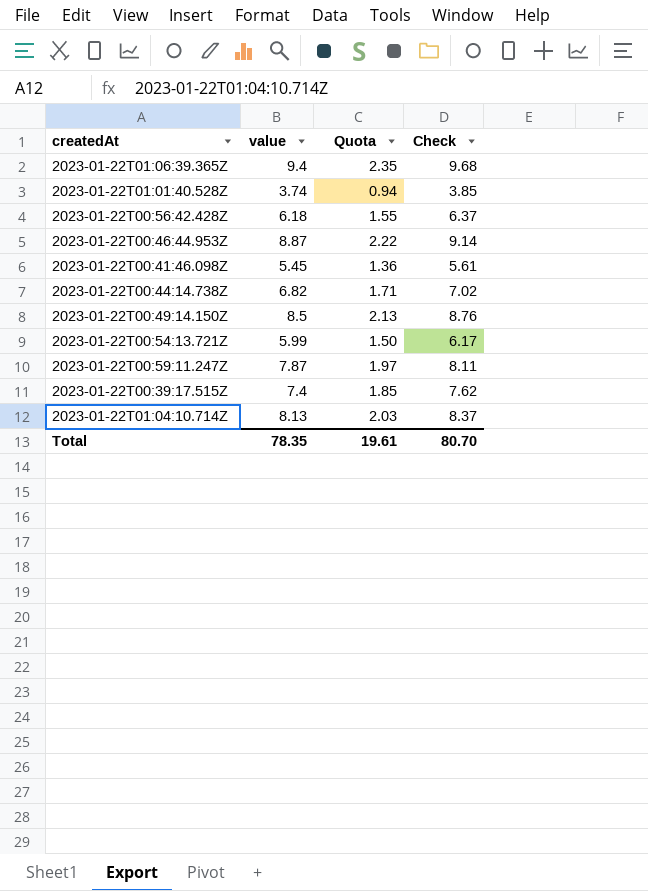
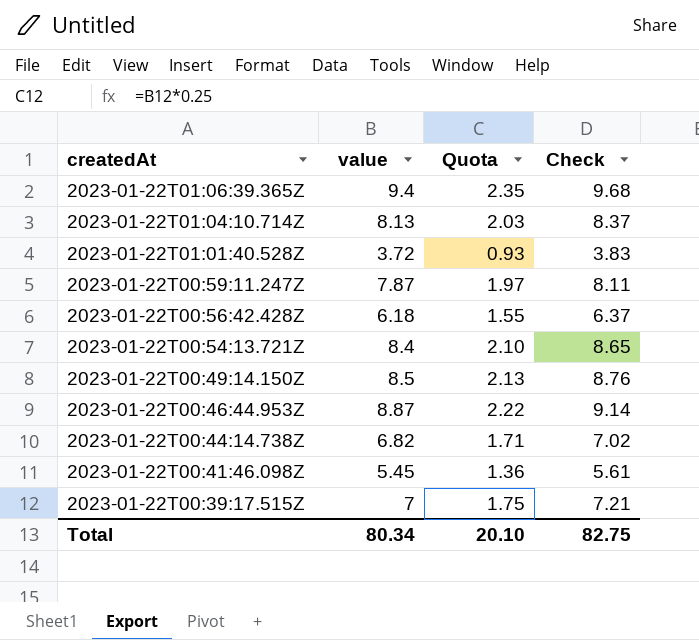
row order: none -> createdAt descending
2023-01-22T01:01:40.528Z | value: 3.74 -> 3.72
2023-01-22T01:01:40.528Z | Quota: 0.94 -> 0.93
2023-01-22T01:01:40.528Z | Check: 3.85 -> 3.83
2023-01-22T00:54:13.721Z | value: 5.99 -> 8.4
2023-01-22T00:54:13.721Z | Quota: 1.50 -> 2.10
2023-01-22T00:54:13.721Z | Check: 6.17 -> 8.65
2023-01-22T00:39:17.515Z | value: 7.4 -> 7
2023-01-22T00:39:17.515Z | Quota: 1.85 -> 1.75
2023-01-22T00:39:17.515Z | Check: 7.62 -> 7.21
Total | value: 78.35 -> 80.34
Total | Quota: 19.61 -> 20.10
Total | Check: 80.70 -> 82.75

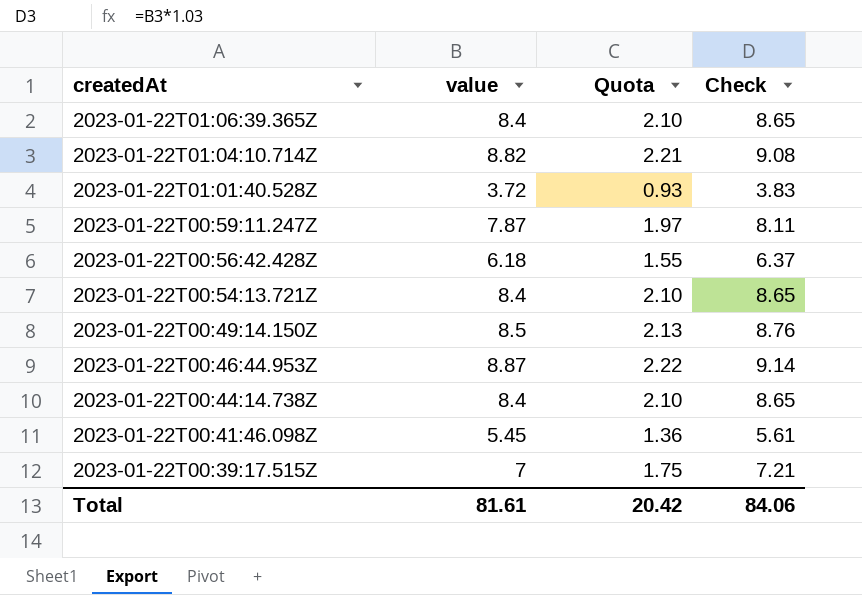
2023-01-22T01:06:39.365Z | value: 9.4 -> 8.4
2023-01-22T01:06:39.365Z | Quota: 2.35 -> 2.10
2023-01-22T01:06:39.365Z | Check: 9.68 -> 8.65
2023-01-22T01:04:10.714Z | value: 8.13 -> 8.82
2023-01-22T01:04:10.714Z | Quota: 2.03 -> 2.21
2023-01-22T01:04:10.714Z | Check: 8.37 -> 9.08
2023-01-22T00:44:14.738Z | value: 6.82 -> 8.4
2023-01-22T00:44:14.738Z | Quota: 1.71 -> 2.10
2023-01-22T00:44:14.738Z | Check: 7.02 -> 8.65
Total | value: 80.34 -> 81.61
Total | Quota: 20.10 -> 20.42
Total | Check: 82.75 -> 84.06

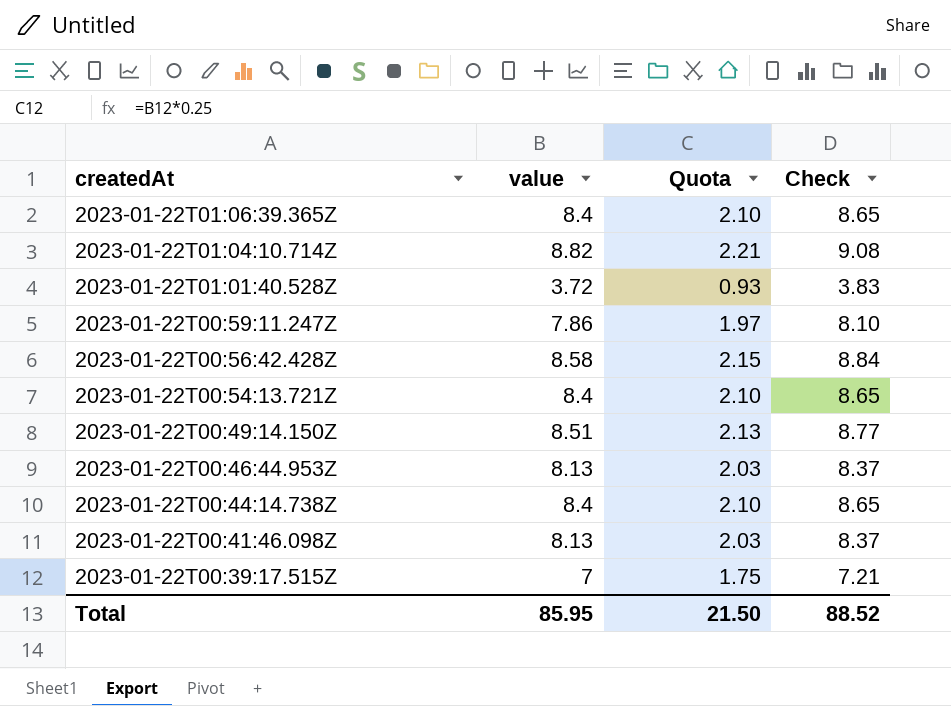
2023-01-22T00:59:11.247Z | value: 7.87 -> 7.86
2023-01-22T00:59:11.247Z | Check: 8.11 -> 8.10
2023-01-22T00:56:42.428Z | value: 6.18 -> 8.58
2023-01-22T00:56:42.428Z | Quota: 1.55 -> 2.15
2023-01-22T00:56:42.428Z | Check: 6.37 -> 8.84
2023-01-22T00:49:14.150Z | value: 8.5 -> 8.51
2023-01-22T00:49:14.150Z | Check: 8.76 -> 8.77
2023-01-22T00:46:44.953Z | value: 8.87 -> 8.13
2023-01-22T00:46:44.953Z | Quota: 2.22 -> 2.03
2023-01-22T00:46:44.953Z | Check: 9.14 -> 8.37
2023-01-22T00:41:46.098Z | value: 5.45 -> 8.13
2023-01-22T00:41:46.098Z | Quota: 1.36 -> 2.03
2023-01-22T00:41:46.098Z | Check: 5.61 -> 8.37
Total | value: 81.61 -> 85.95
Total | Quota: 20.42 -> 21.50
Total | Check: 84.06 -> 88.52

